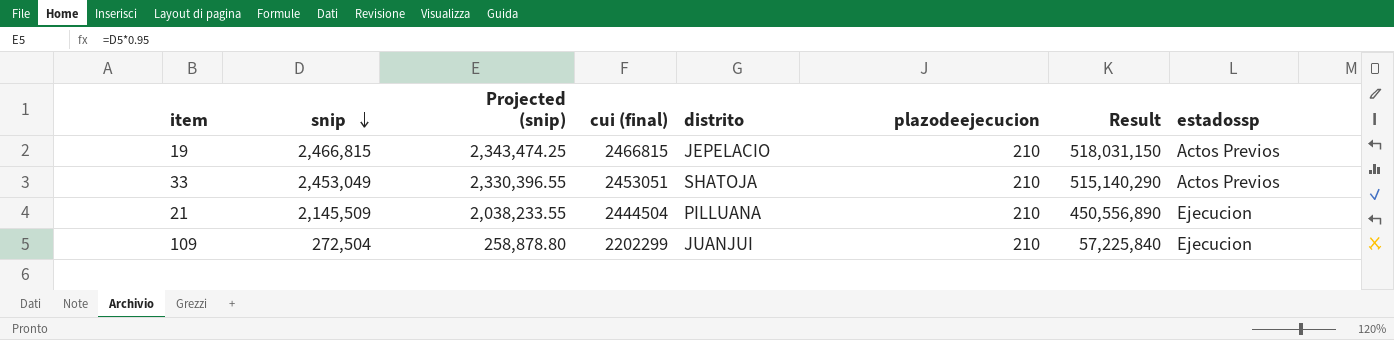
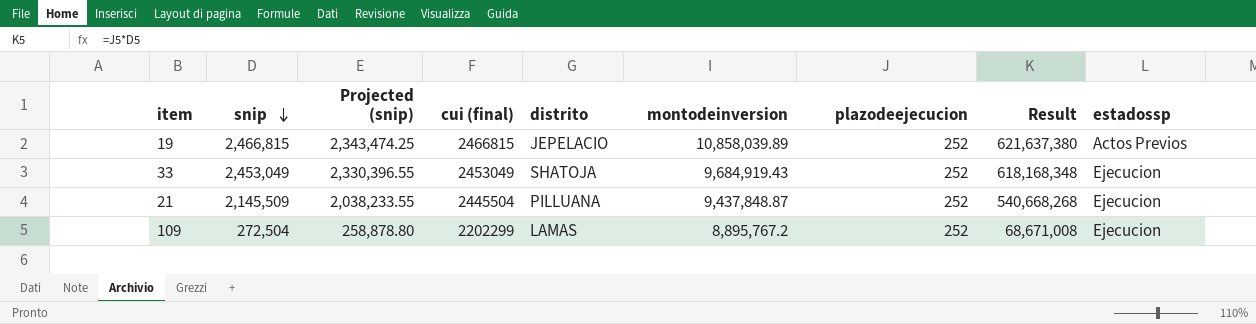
column montodeinversion | position: none -> 6
19 | plazodeejecucion: 210 -> 252
19 | Result: 518,031,150 -> 621,637,380
33 | cui (final): 2453051 -> 2453049
33 | plazodeejecucion: 210 -> 252
33 | Result: 515,140,290 -> 618,168,348
33 | estadossp: Actos Previos -> Ejecucion
21 | cui (final): 2444504 -> 2445504
21 | plazodeejecucion: 210 -> 252
21 | Result: 450,556,890 -> 540,668,268
109 | distrito: JUANJUI -> LAMAS
109 | plazodeejecucion: 210 -> 252
109 | Result: 57,225,840 -> 68,671,008

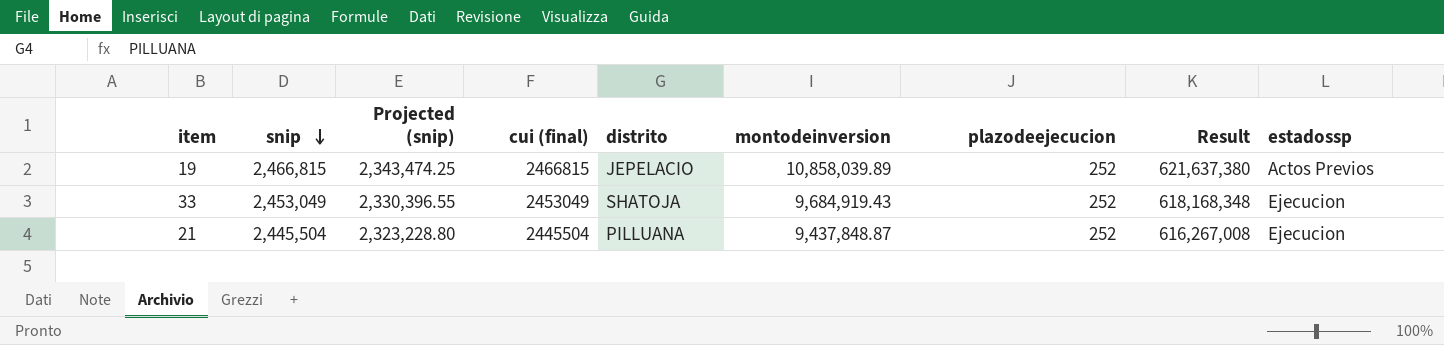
row 109: 272,504 | 258,878.80 | 2202299 | LAMAS | 8,895,767.2 | 252 | 68,671,008 | Ejecucion -> none
21 | snip: 2,145,509 -> 2,445,504
21 | Projected (snip): 2,038,233.55 -> 2,323,228.80
21 | Result: 540,668,268 -> 616,267,008

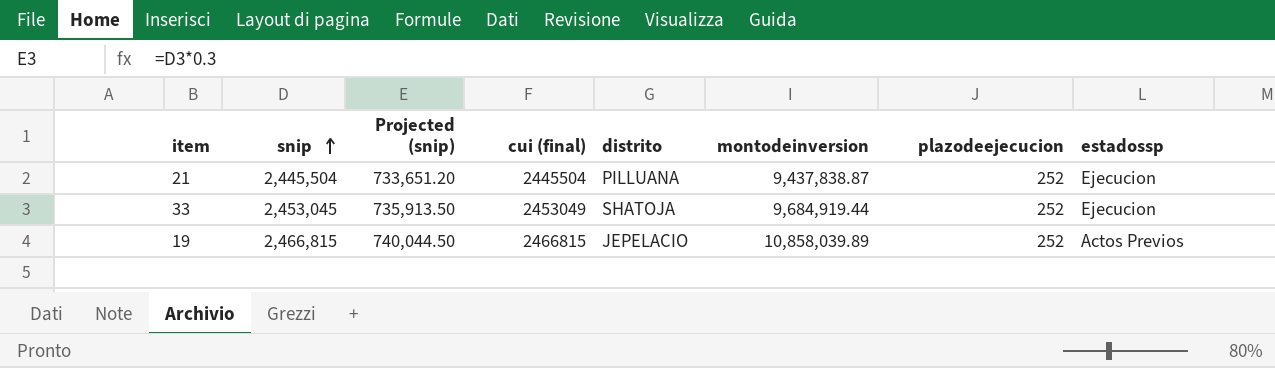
row order: snip descending -> snip ascending
column Result | formula: [snip] * [plazodeejecucion] -> none
column Projected (snip) | formula: [snip] * 0.95 -> [snip] * 0.3
21 | montodeinversion: 9,437,848.87 -> 9,437,838.87
33 | snip: 2,453,049 -> 2,453,045
33 | montodeinversion: 9,684,919.43 -> 9,684,919.44

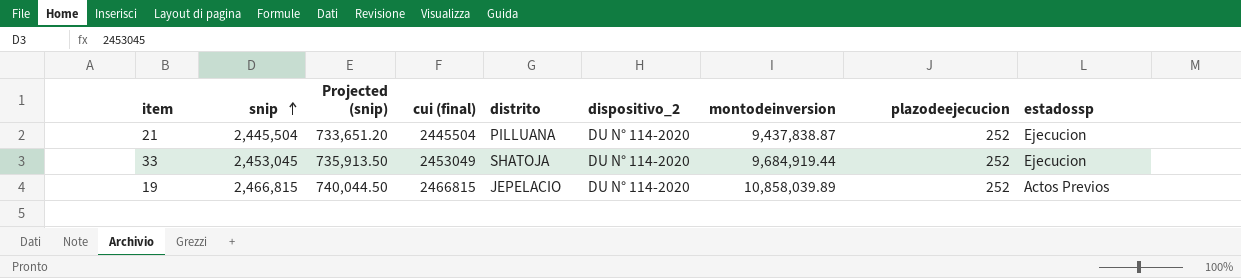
column dispositivo_2 | position: none -> 6

